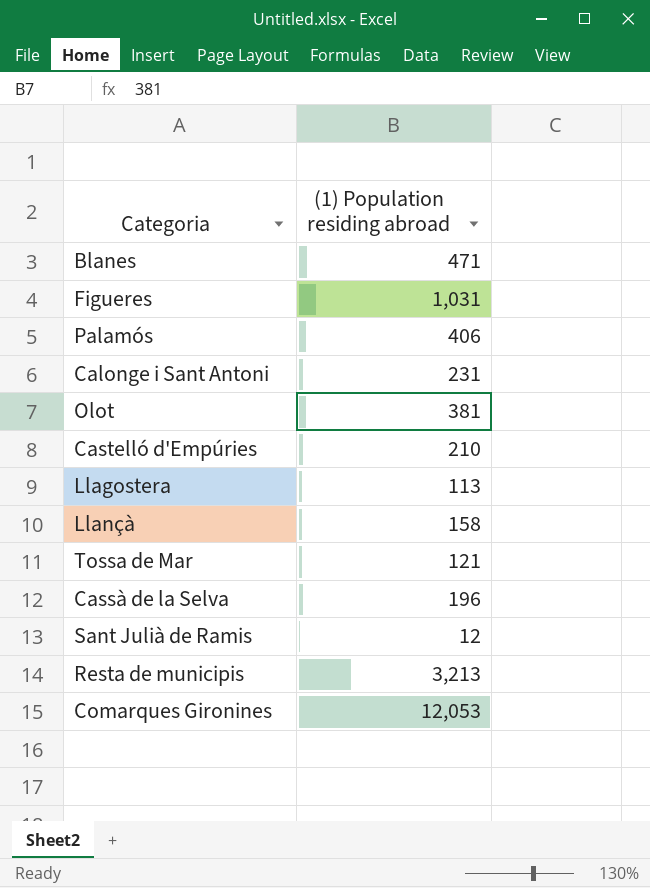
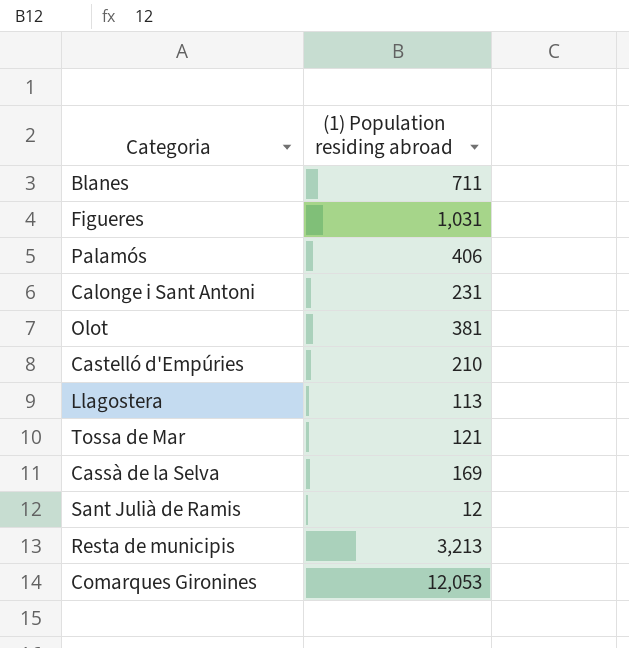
row Llançà: 158 -> none
Blanes | (1) Population residing abroad: 471 -> 711
Cassà de la Selva | (1) Population residing abroad: 196 -> 169

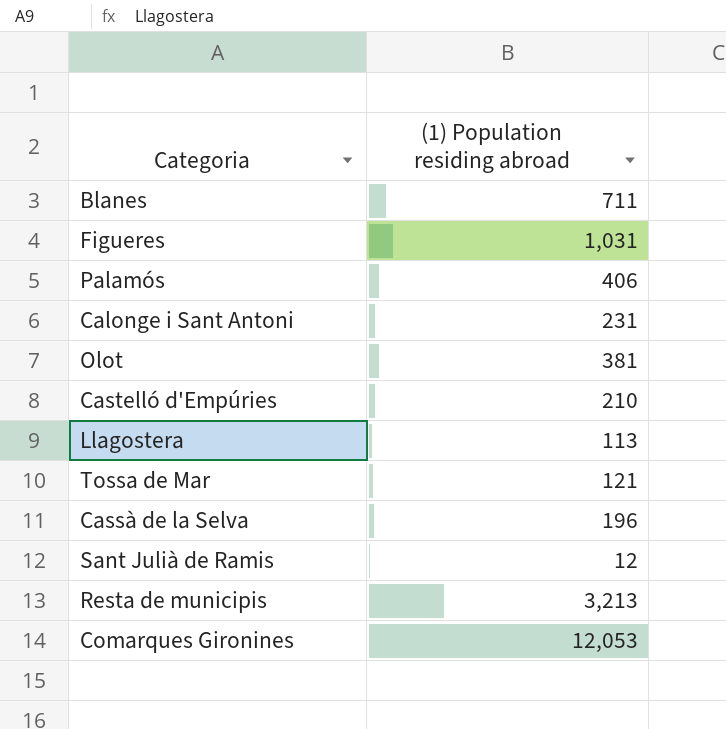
Cassà de la Selva | (1) Population residing abroad: 169 -> 196

